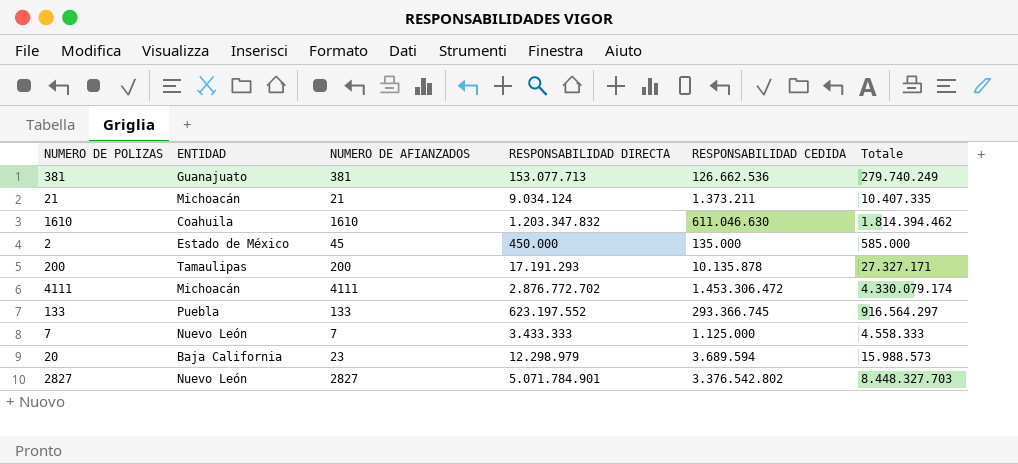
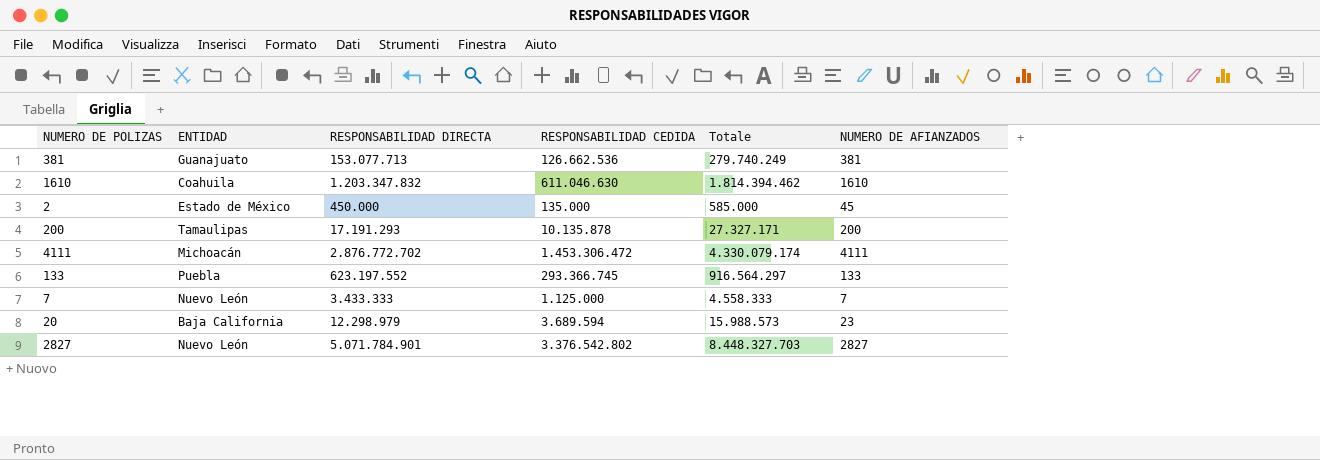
column NUMERO DE AFIANZADOS | position: 3 -> 6
row 21: Michoacán | 21 | 9.034.124 | 1.373.211 | 10.407.335 -> none

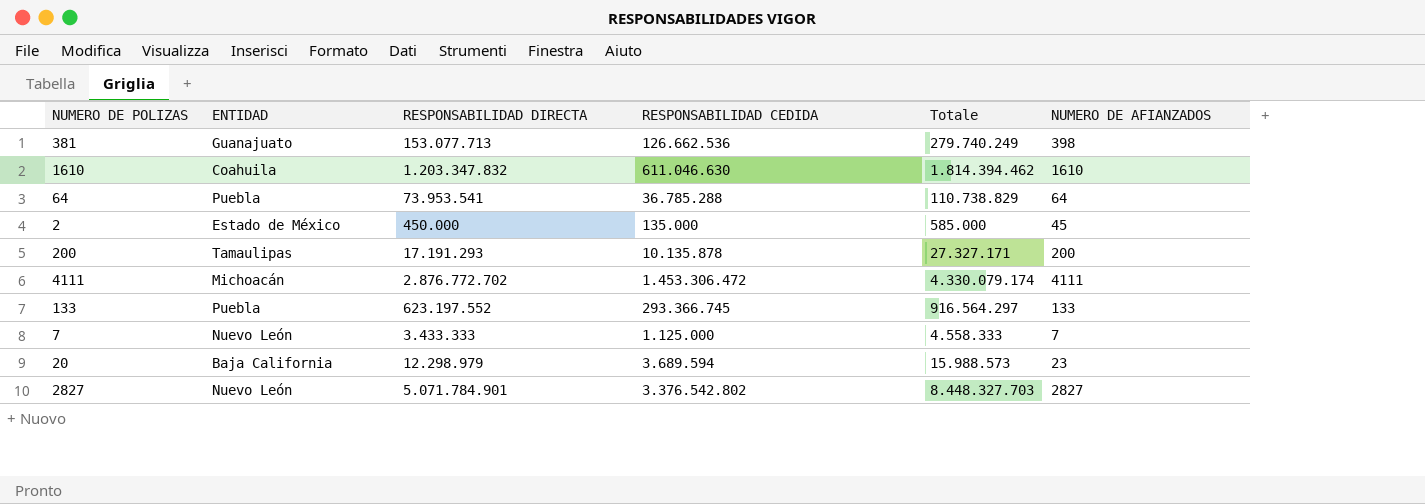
381 | NUMERO DE AFIANZADOS: 381 -> 398
row 64: none -> Puebla | 73.953.541 | 36.785.288 | 110.738.829 | 64

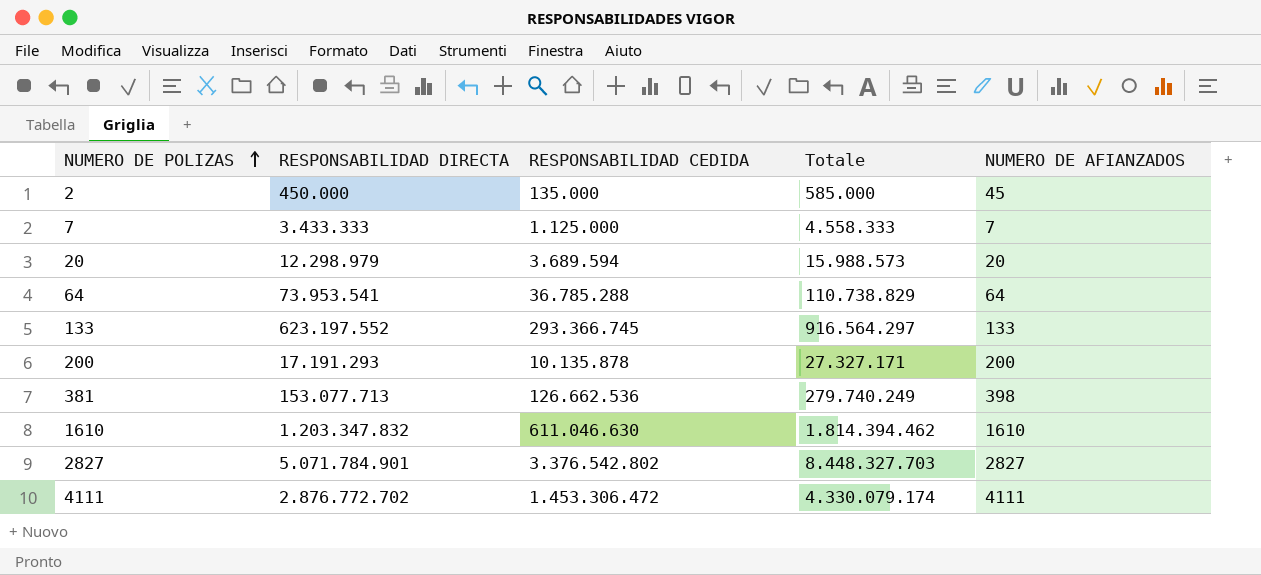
row order: none -> NUMERO DE POLIZAS ascending
column ENTIDAD | position: 2 -> none
20 | NUMERO DE AFIANZADOS: 23 -> 20

